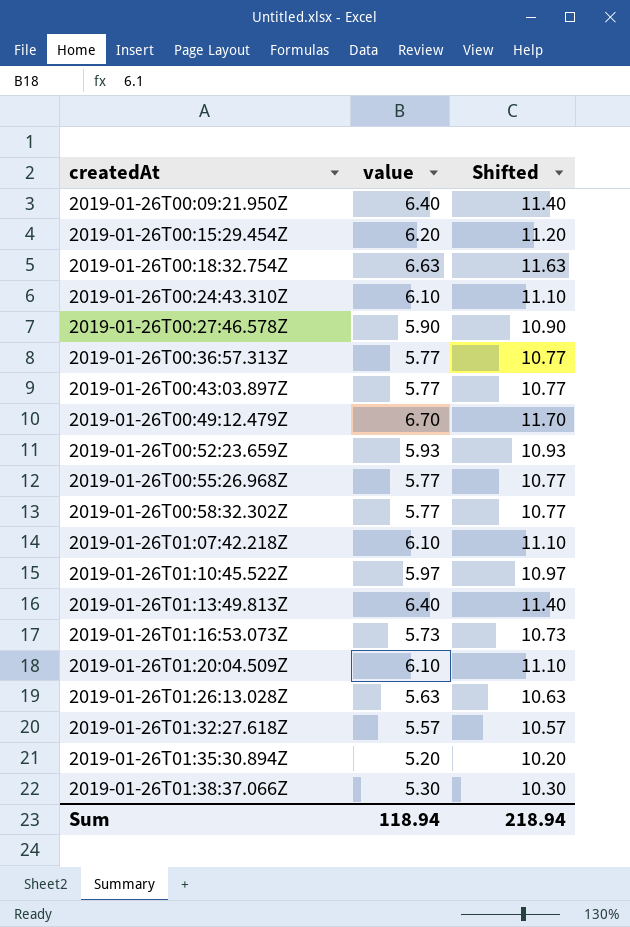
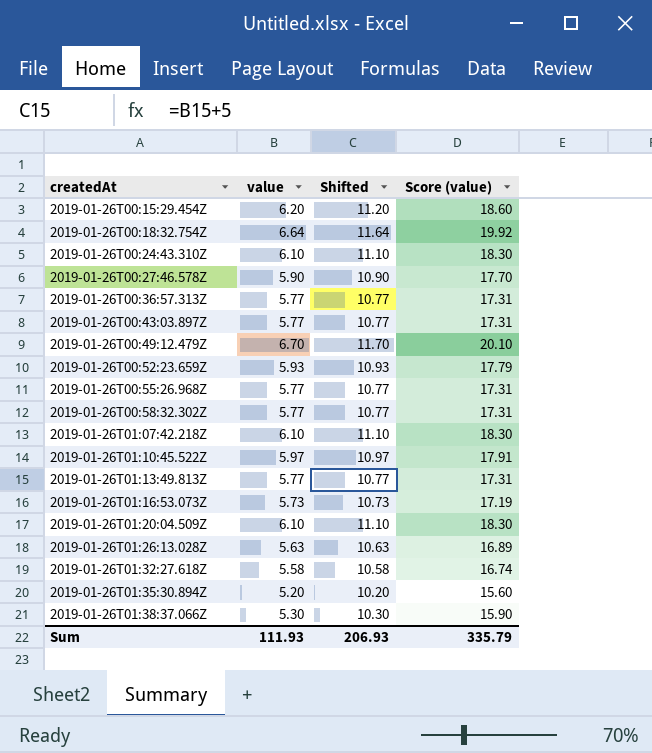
column Score (value) | formula: none -> [value] * 3
row 2019-01-26T00:09:21.950Z: 6.40 | 11.40 -> none
2019-01-26T00:18:32.754Z | value: 6.63 -> 6.64
2019-01-26T00:18:32.754Z | Shifted: 11.63 -> 11.64
2019-01-26T01:13:49.813Z | value: 6.40 -> 5.77
2019-01-26T01:13:49.813Z | Shifted: 11.40 -> 10.77
2019-01-26T01:32:27.618Z | value: 5.57 -> 5.58
2019-01-26T01:32:27.618Z | Shifted: 10.57 -> 10.58
Sum | value: 118.94 -> 111.93
Sum | Shifted: 218.94 -> 206.93

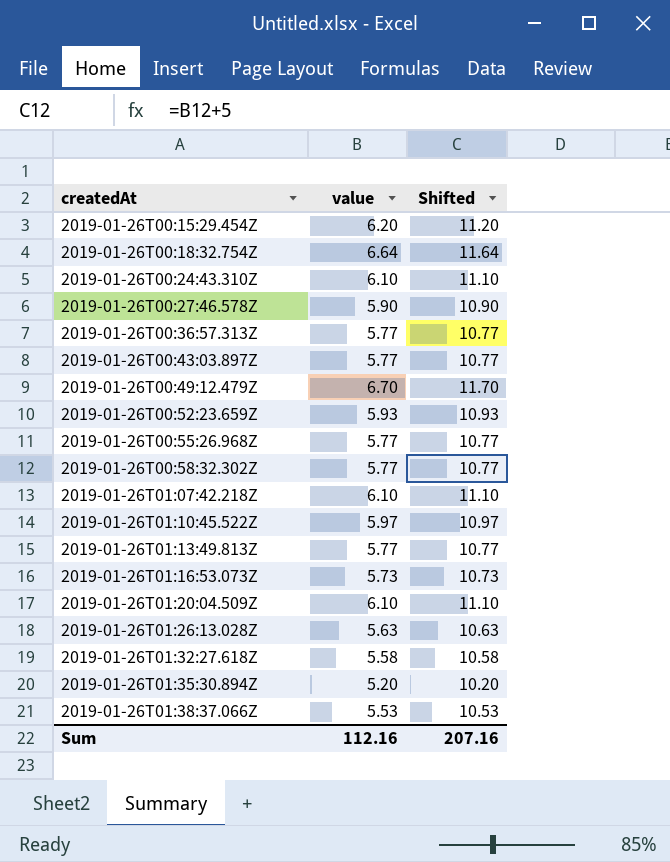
column Score (value) | formula: [value] * 3 -> none
2019-01-26T01:38:37.066Z | value: 5.30 -> 5.53
2019-01-26T01:38:37.066Z | Shifted: 10.30 -> 10.53
Sum | value: 111.93 -> 112.16
Sum | Shifted: 206.93 -> 207.16

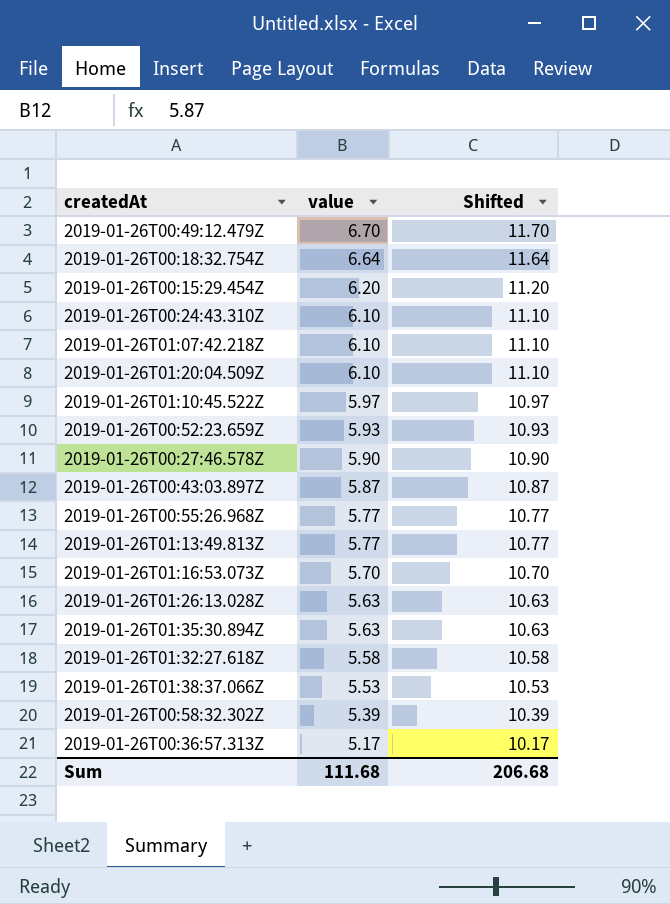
row order: createdAt ascending -> value descending
2019-01-26T00:43:03.897Z | value: 5.77 -> 5.87
2019-01-26T00:43:03.897Z | Shifted: 10.77 -> 10.87
2019-01-26T01:16:53.073Z | value: 5.73 -> 5.70
2019-01-26T01:16:53.073Z | Shifted: 10.73 -> 10.70
2019-01-26T01:35:30.894Z | value: 5.20 -> 5.63
2019-01-26T01:35:30.894Z | Shifted: 10.20 -> 10.63
2019-01-26T00:58:32.302Z | value: 5.77 -> 5.39
2019-01-26T00:58:32.302Z | Shifted: 10.77 -> 10.39
2019-01-26T00:36:57.313Z | value: 5.77 -> 5.17
2019-01-26T00:36:57.313Z | Shifted: 10.77 -> 10.17
Sum | value: 112.16 -> 111.68
Sum | Shifted: 207.16 -> 206.68

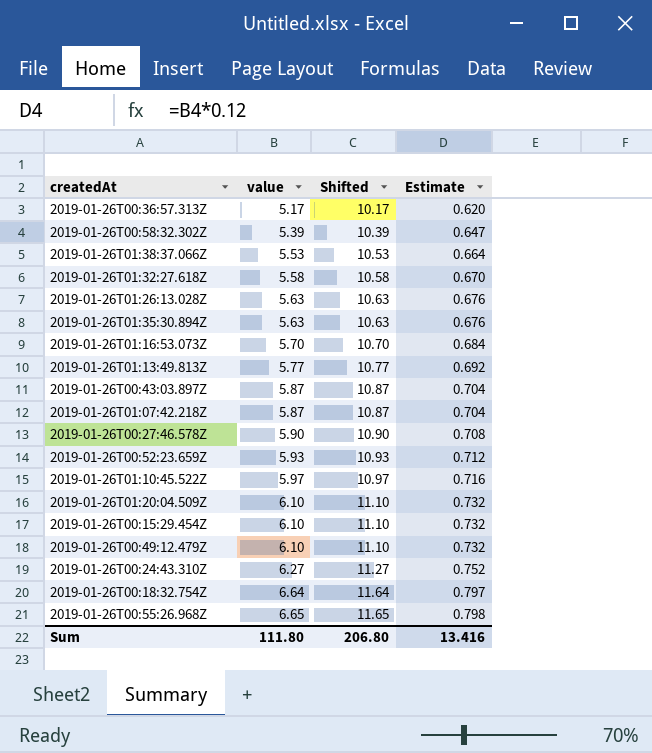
row order: value descending -> value ascending
column Estimate | formula: none -> [value] * 0.12
2019-01-26T01:07:42.218Z | value: 6.10 -> 5.87
2019-01-26T01:07:42.218Z | Shifted: 11.10 -> 10.87
2019-01-26T00:15:29.454Z | value: 6.20 -> 6.10
2019-01-26T00:15:29.454Z | Shifted: 11.20 -> 11.10
2019-01-26T00:49:12.479Z | value: 6.70 -> 6.10
2019-01-26T00:49:12.479Z | Shifted: 11.70 -> 11.10
2019-01-26T00:24:43.310Z | value: 6.10 -> 6.27
2019-01-26T00:24:43.310Z | Shifted: 11.10 -> 11.27
2019-01-26T00:55:26.968Z | value: 5.77 -> 6.65
2019-01-26T00:55:26.968Z | Shifted: 10.77 -> 11.65
Sum | value: 111.68 -> 111.80
Sum | Shifted: 206.68 -> 206.80

